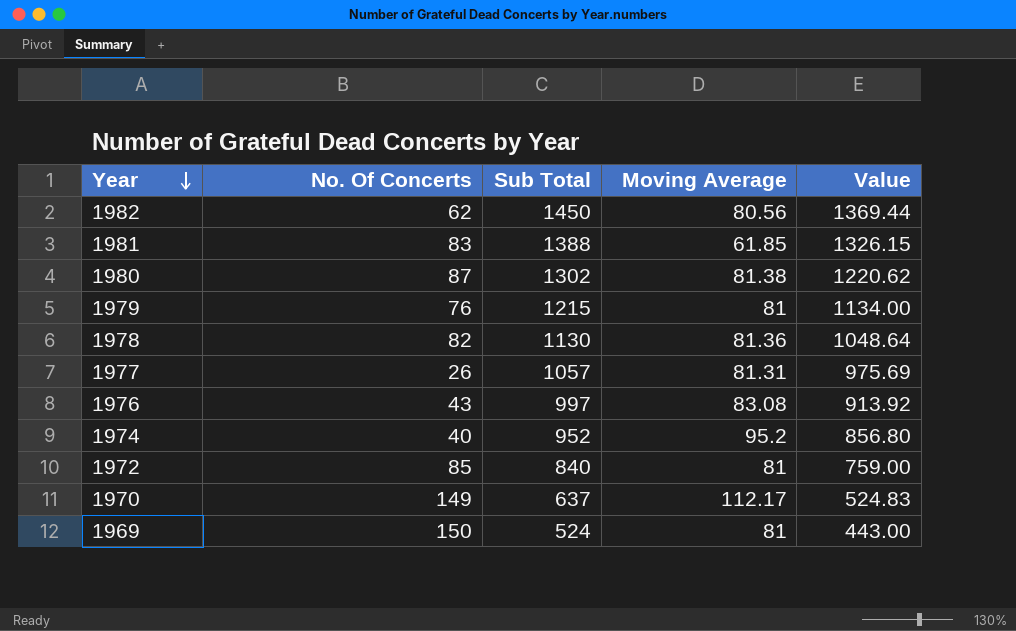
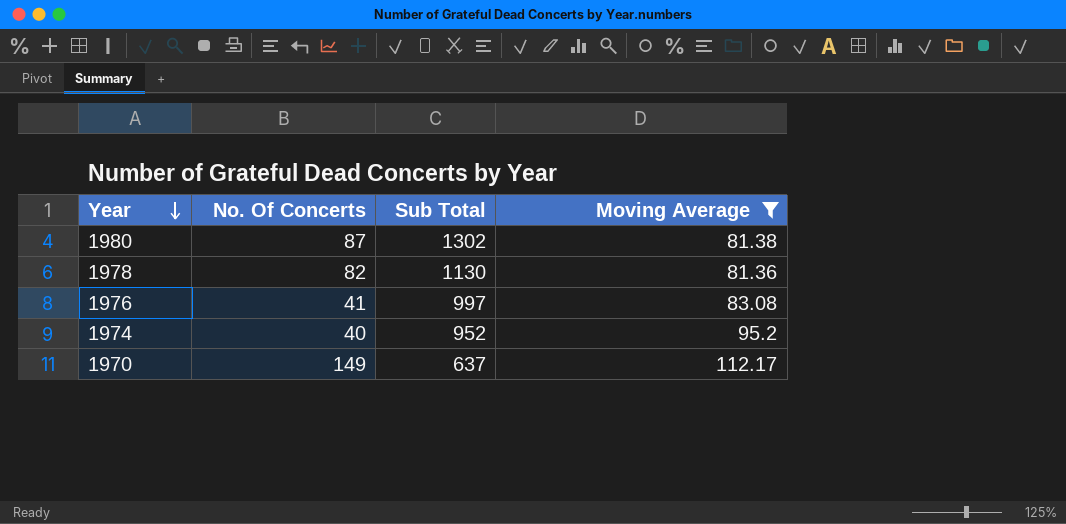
filter: none -> Moving Average >= 81.36
column Value | formula: [Sub Total] - [Moving Average] -> none
1976 | No. Of Concerts: 43 -> 41

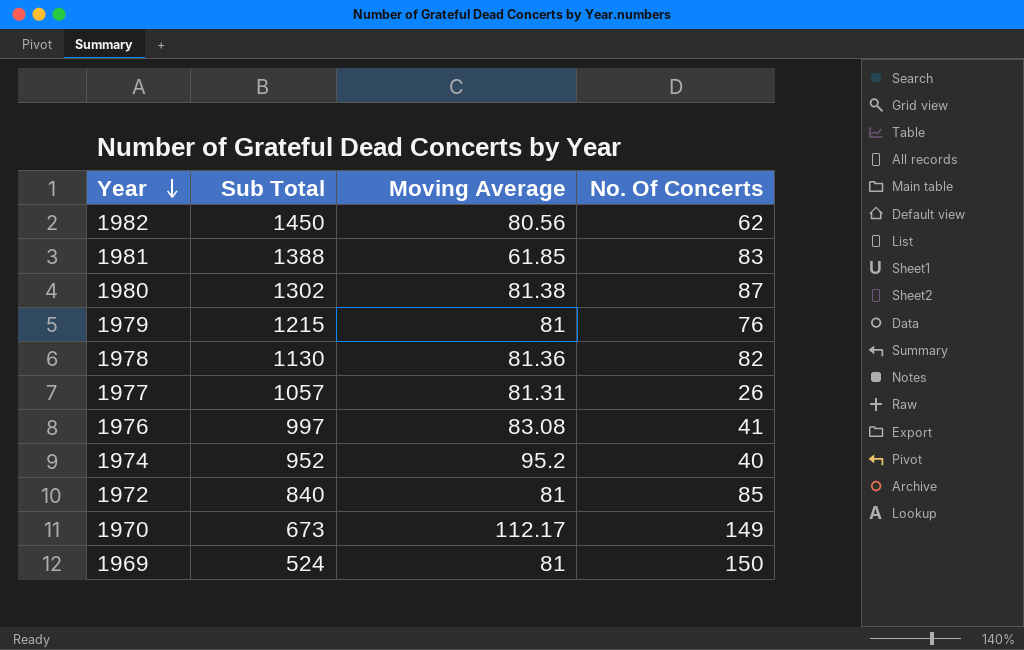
filter: Moving Average >= 81.36 -> none
column No. Of Concerts | position: 2 -> 4
1970 | Sub Total: 637 -> 673

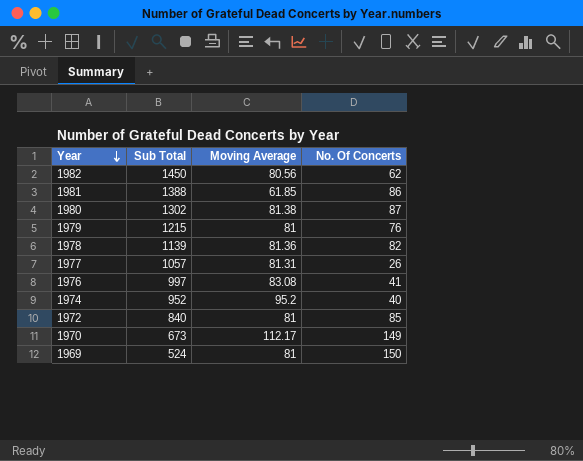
1981 | No. Of Concerts: 83 -> 86
1978 | Sub Total: 1130 -> 1139

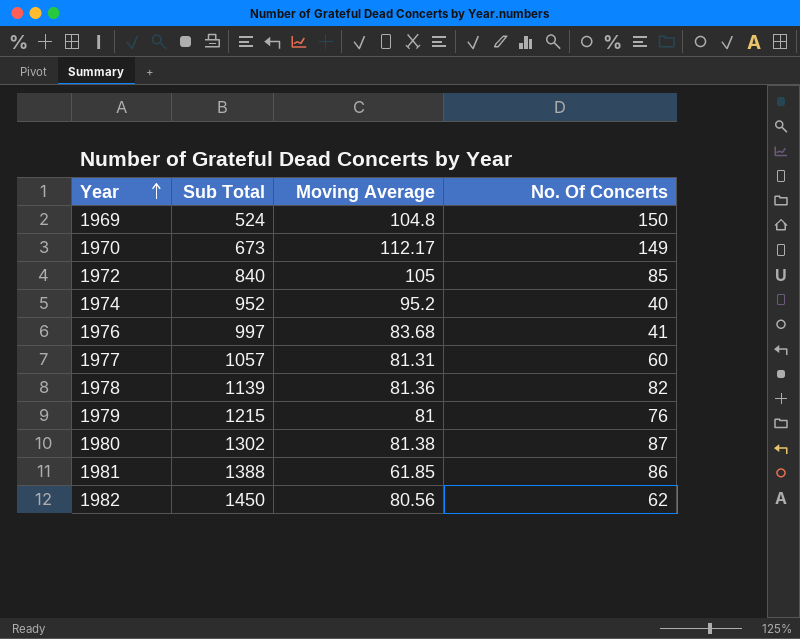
row order: Year descending -> Year ascending
1969 | Moving Average: 81 -> 104.8
1972 | Moving Average: 81 -> 105
1976 | Moving Average: 83.08 -> 83.68
1977 | No. Of Concerts: 26 -> 60

